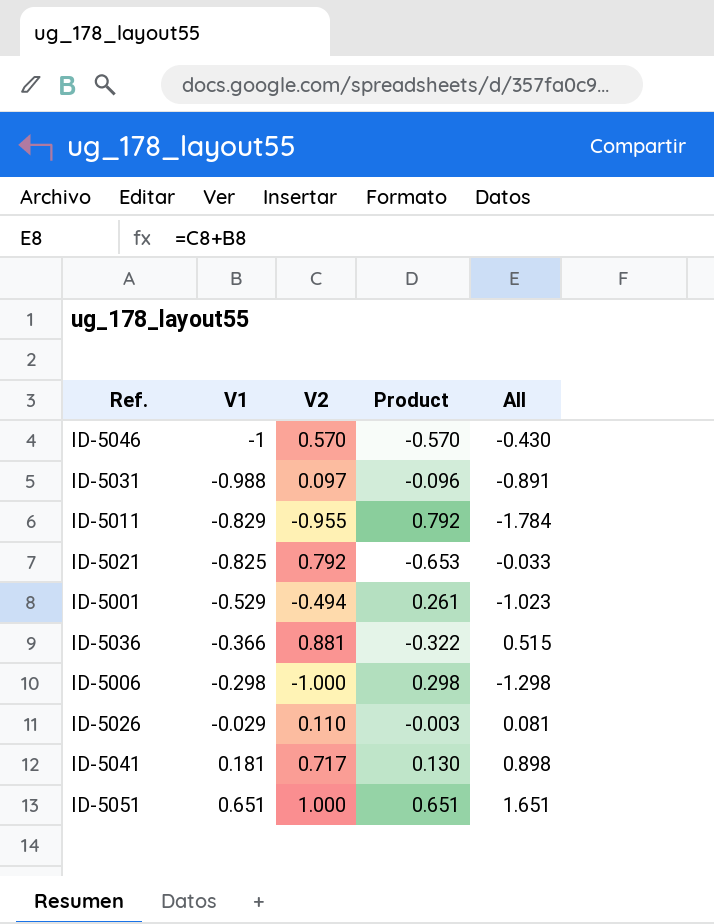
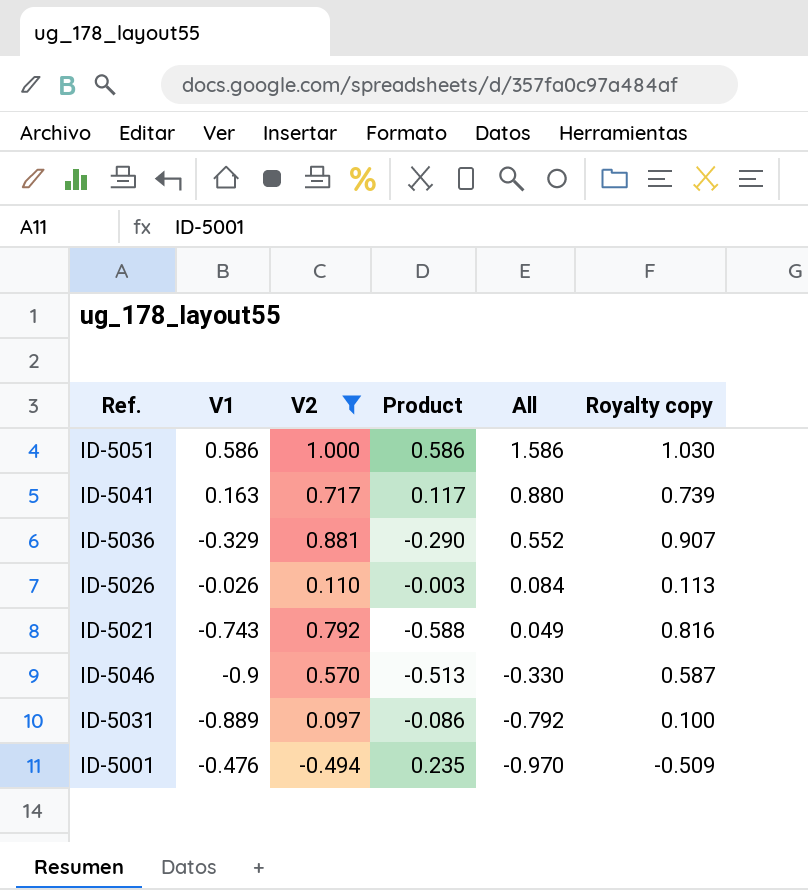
filter: none -> V2 >= -0.494
row order: V1 ascending -> All descending
column Royalty copy | formula: none -> [V2] * 1.03
ID-5051 | V1: 0.651 -> 0.586
ID-5051 | Product: 0.651 -> 0.586
ID-5051 | All: 1.651 -> 1.586
ID-5041 | V1: 0.181 -> 0.163
ID-5041 | Product: 0.130 -> 0.117
ID-5041 | All: 0.898 -> 0.880
ID-5036 | V1: -0.366 -> -0.329
ID-5036 | Product: -0.322 -> -0.290
ID-5036 | All: 0.515 -> 0.552
ID-5026 | V1: -0.029 -> -0.026
ID-5026 | All: 0.081 -> 0.084
ID-5021 | V1: -0.825 -> -0.743
ID-5021 | Product: -0.653 -> -0.588
ID-5021 | All: -0.033 -> 0.049
ID-5046 | V1: -1 -> -0.9
ID-5046 | Product: -0.570 -> -0.513
ID-5046 | All: -0.430 -> -0.330
ID-5031 | V1: -0.988 -> -0.889
ID-5031 | Product: -0.096 -> -0.086
ID-5031 | All: -0.891 -> -0.792
ID-5001 | V1: -0.529 -> -0.476
ID-5001 | Product: 0.261 -> 0.235
ID-5001 | All: -1.023 -> -0.970

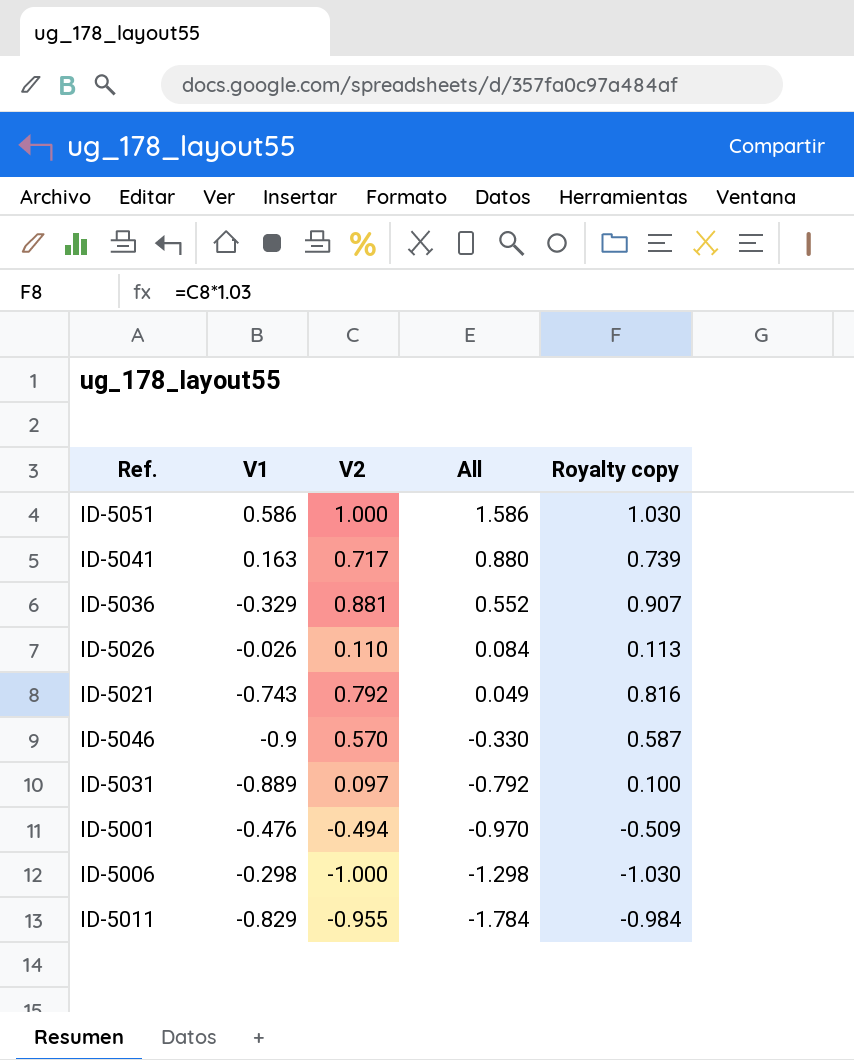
filter: V2 >= -0.494 -> none
column Product | formula: [V1] * [V2] -> none

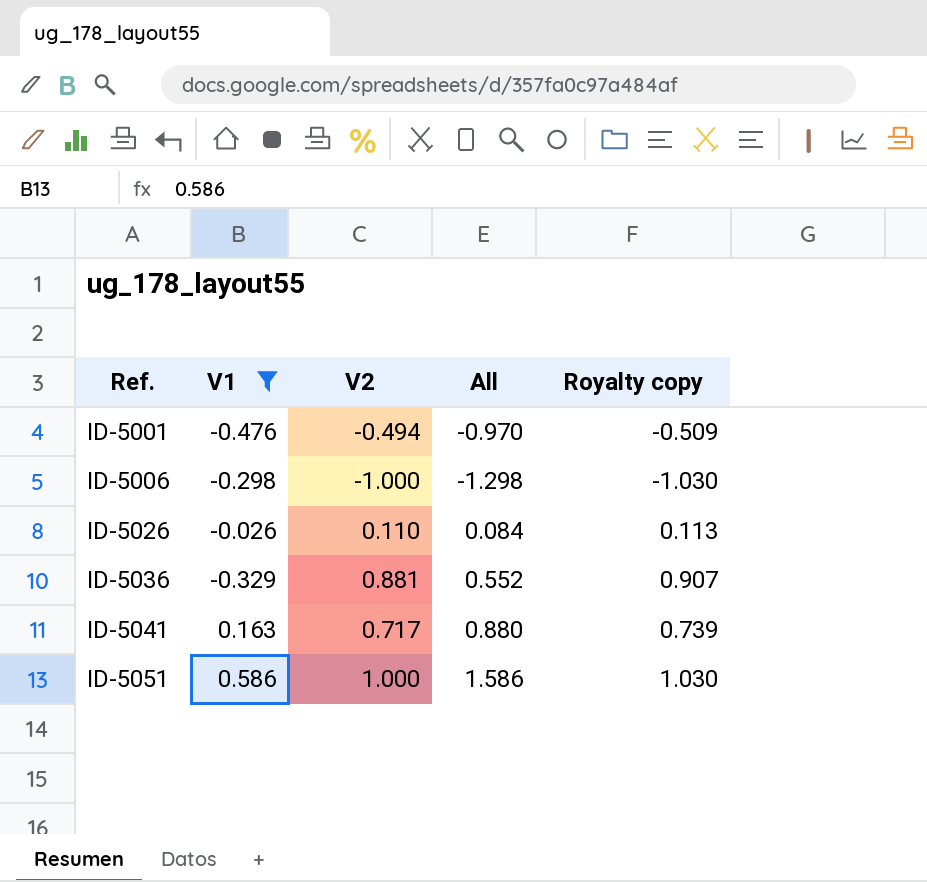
filter: none -> V1 >= -0.476
row order: All descending -> Ref. ascending

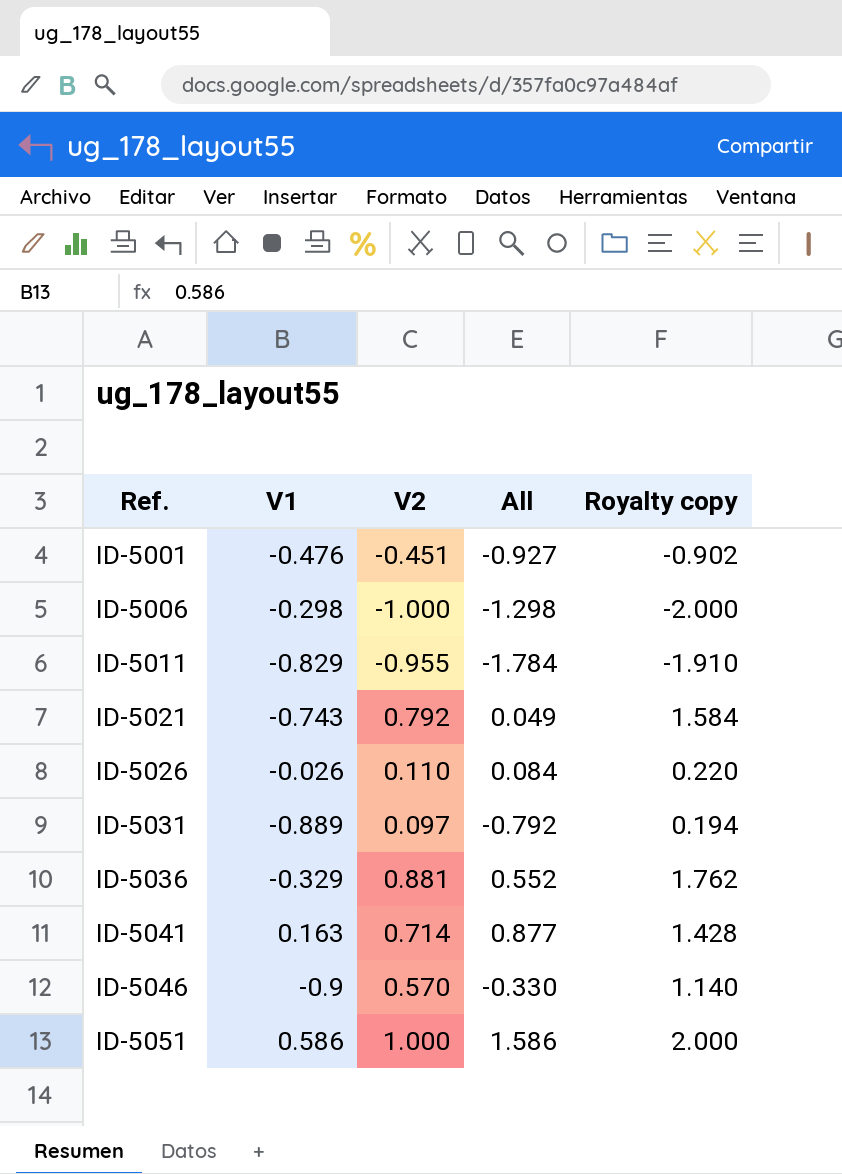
filter: V1 >= -0.476 -> none
column Royalty copy | formula: [V2] * 1.03 -> [V2] * 2
ID-5001 | V2: -0.494 -> -0.451
ID-5001 | All: -0.970 -> -0.927
ID-5041 | V2: 0.717 -> 0.714
ID-5041 | All: 0.880 -> 0.877

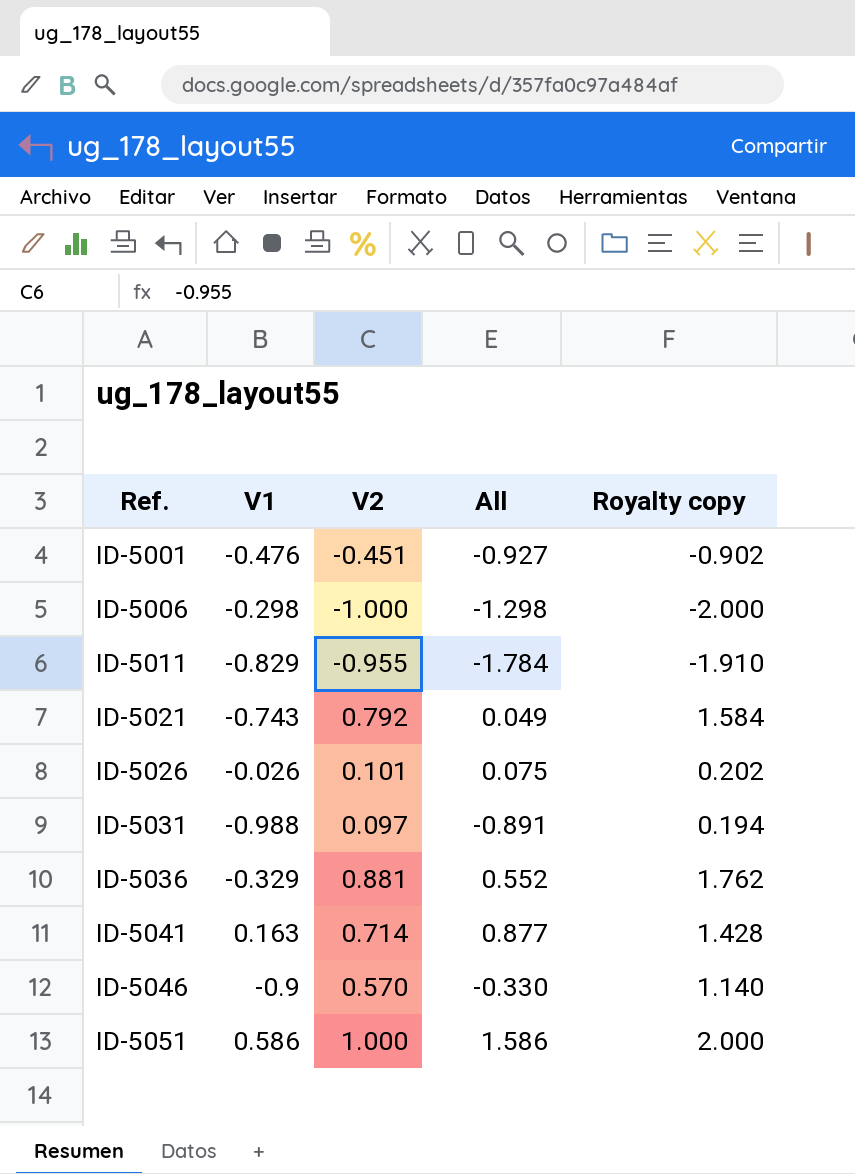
ID-5026 | V2: 0.110 -> 0.101
ID-5026 | All: 0.084 -> 0.075
ID-5026 | Royalty copy: 0.220 -> 0.202
ID-5031 | V1: -0.889 -> -0.988
ID-5031 | All: -0.792 -> -0.891

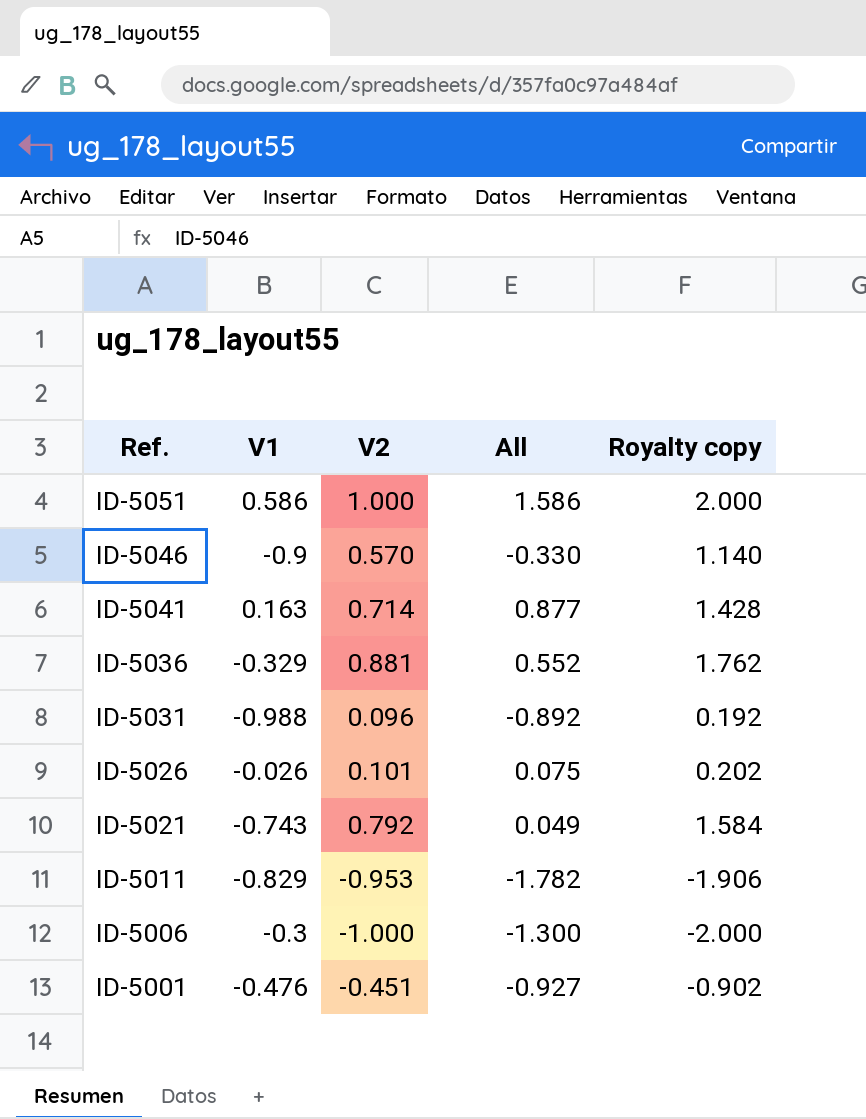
row order: Ref. ascending -> Ref. descending
ID-5031 | V2: 0.097 -> 0.096
ID-5031 | All: -0.891 -> -0.892
ID-5031 | Royalty copy: 0.194 -> 0.192
ID-5011 | V2: -0.955 -> -0.953
ID-5011 | All: -1.784 -> -1.782
ID-5011 | Royalty copy: -1.910 -> -1.906
ID-5006 | V1: -0.298 -> -0.3
ID-5006 | All: -1.298 -> -1.300

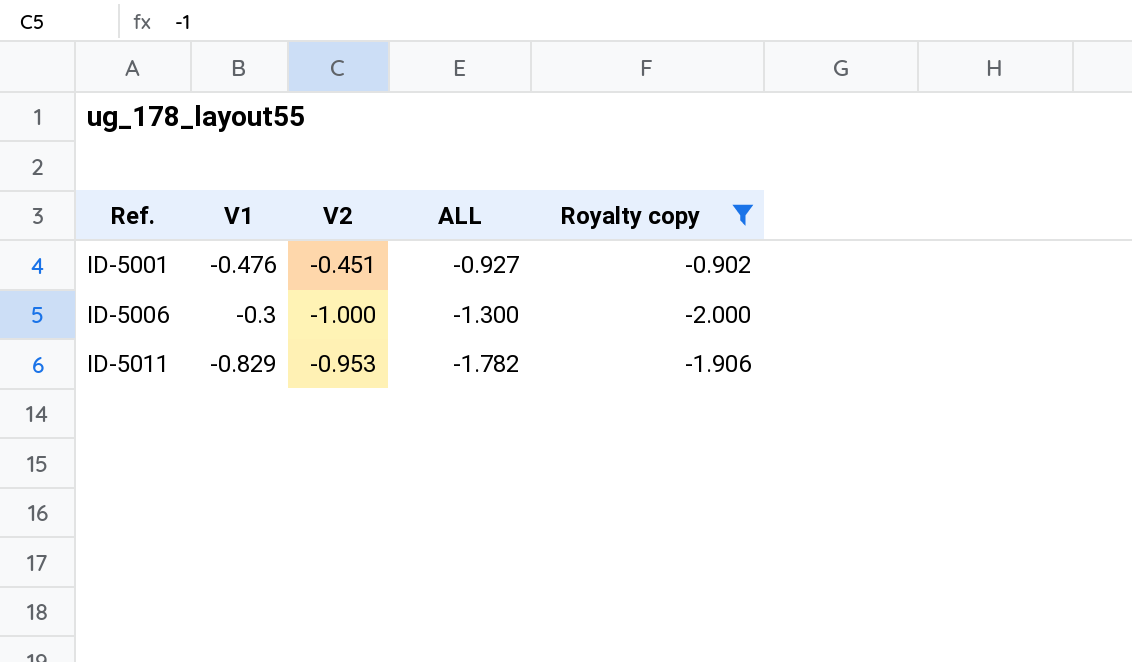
filter: none -> Royalty copy <= -0.902
row order: Ref. descending -> Ref. ascending
column name: All -> ALL

